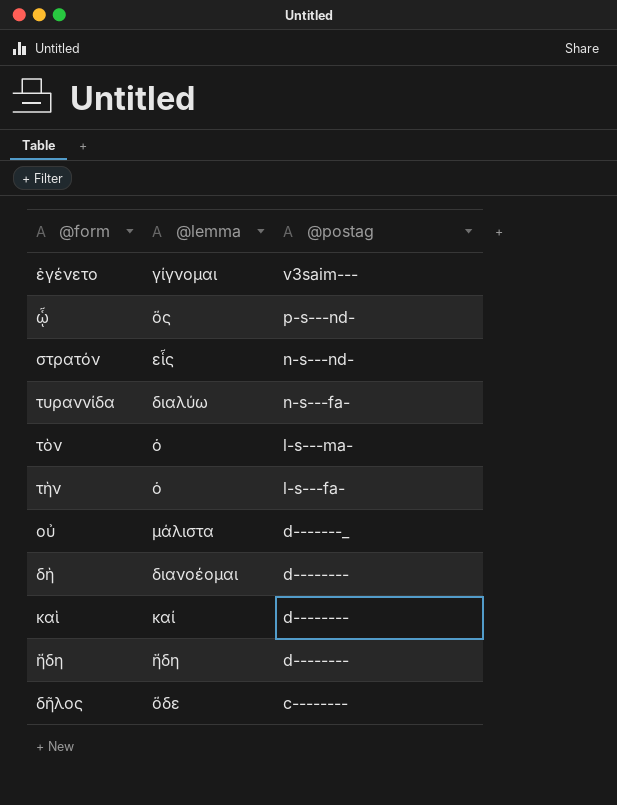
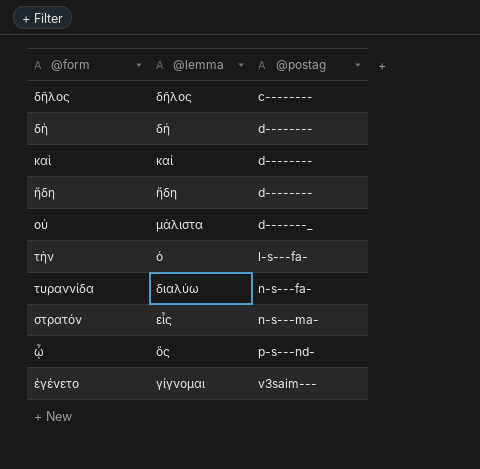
row order: @postag descending -> @postag ascending
row τὸν: ὁ | l-s---ma- -> none
δῆλος | @lemma: ὅδε -> δῆλος
δὴ | @lemma: διανοέομαι -> δή
στρατόν | @postag: n-s---nd- -> n-s---ma-

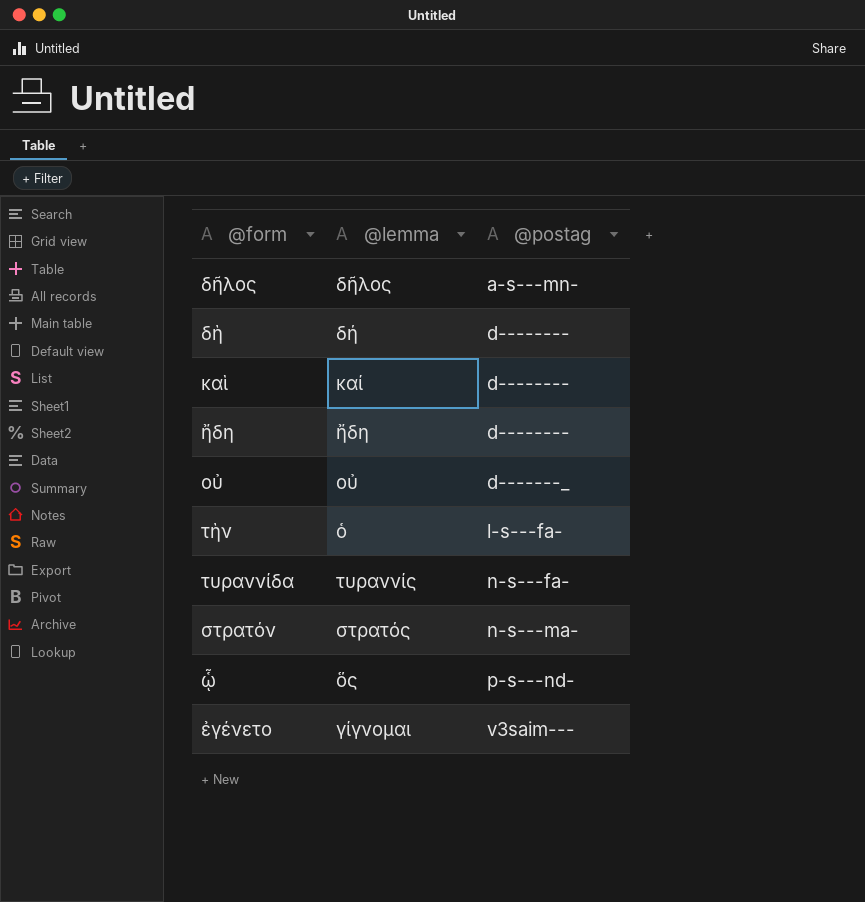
δῆλος | @postag: c-------- -> a-s---mn-
οὐ | @lemma: μάλιστα -> οὐ
τυραννίδα | @lemma: διαλύω -> τυραννίς
στρατόν | @lemma: εἷς -> στρατός

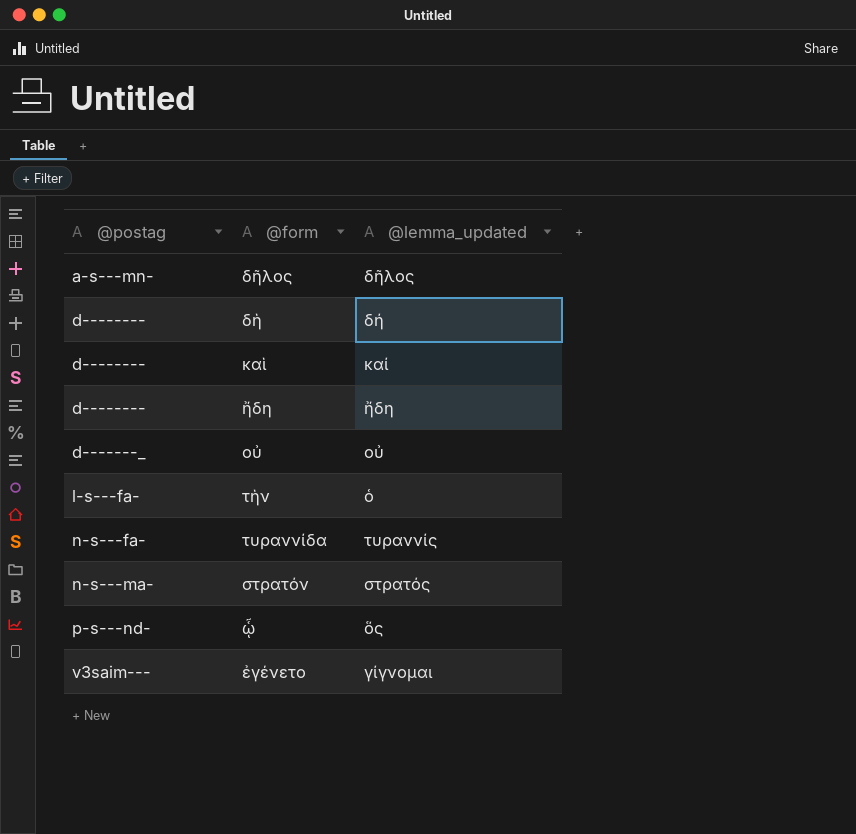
column @postag | position: 3 -> 1
column name: @lemma -> @lemma_updated

